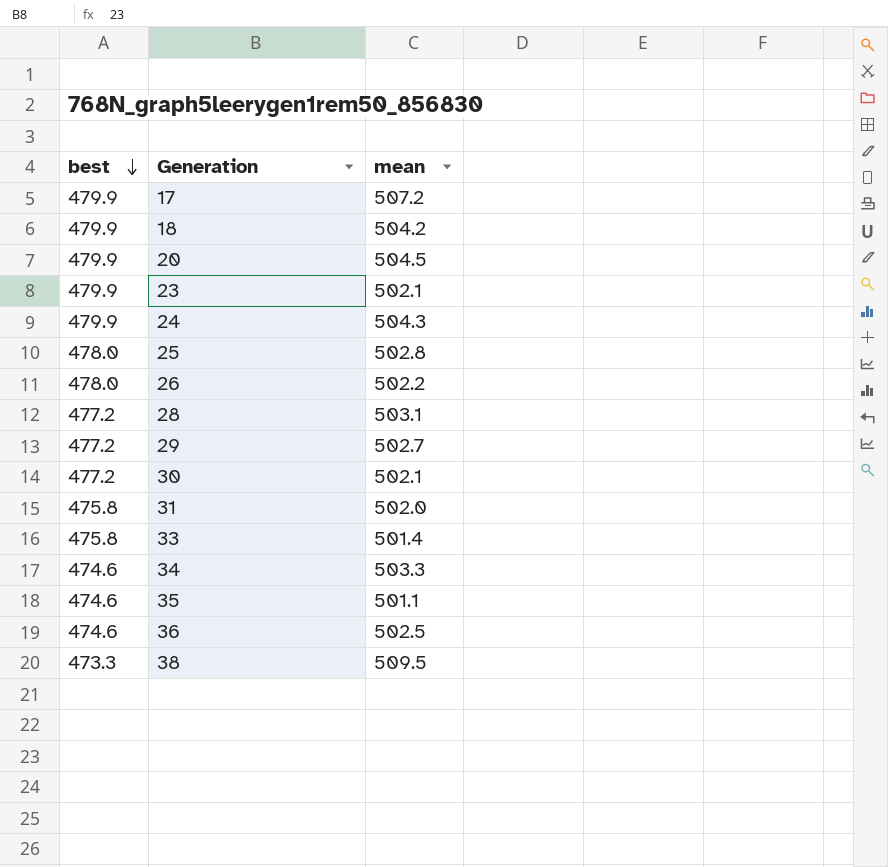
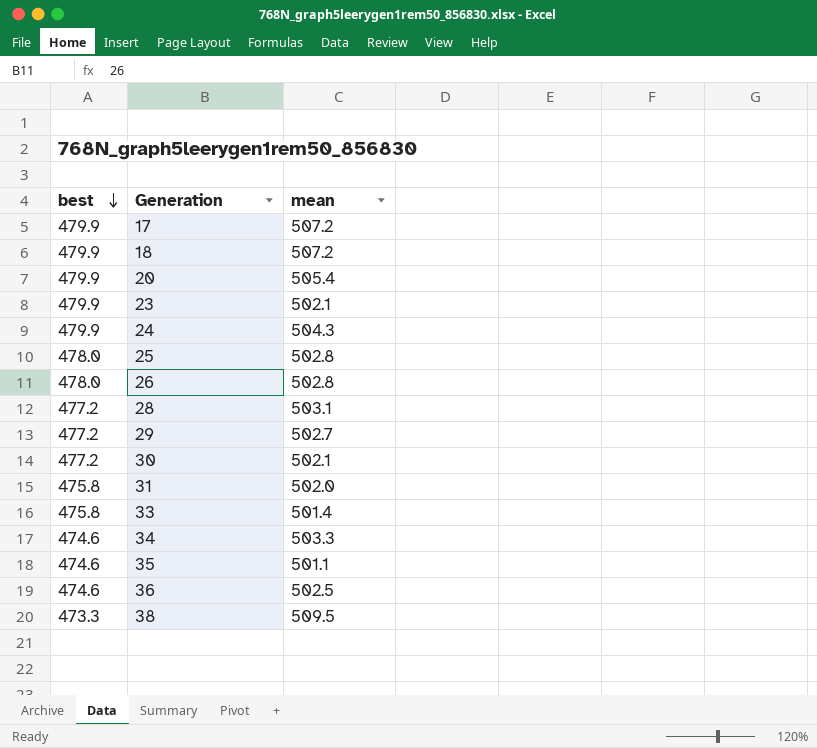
18 | mean: 504.2 -> 507.2
20 | mean: 504.5 -> 505.4
26 | mean: 502.2 -> 502.8

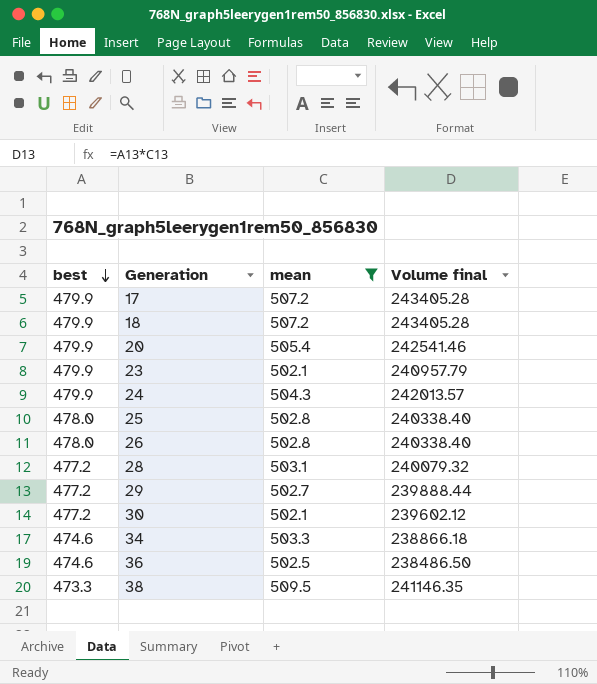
filter: none -> mean >= 502.1
column Volume final | formula: none -> [best] * [mean]

